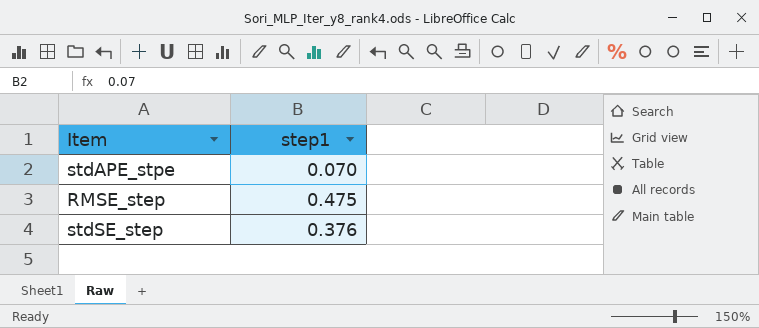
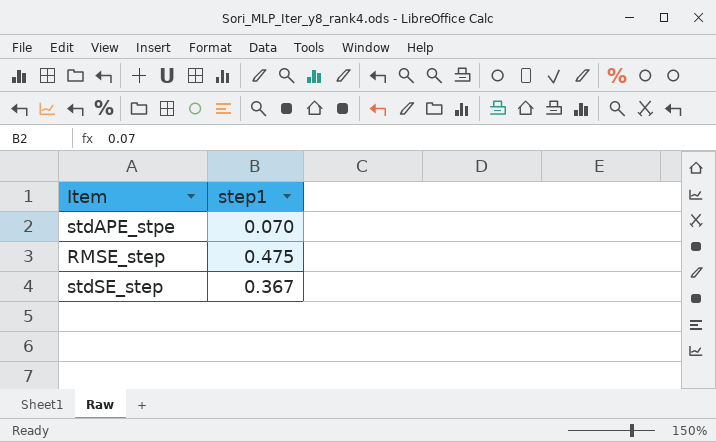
stdSE_step | step1: 0.376 -> 0.367

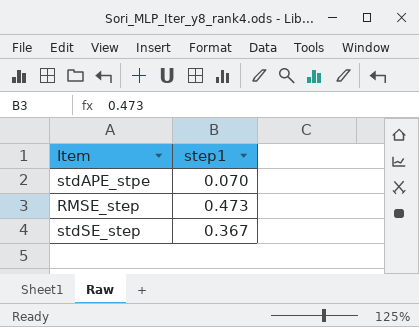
RMSE_step | step1: 0.475 -> 0.473

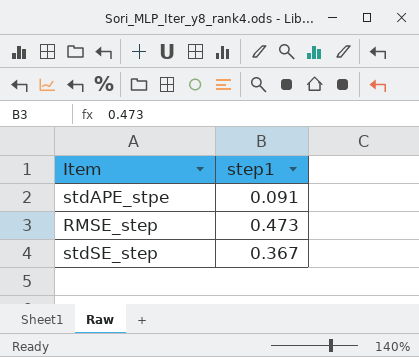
stdAPE_stpe | step1: 0.070 -> 0.091

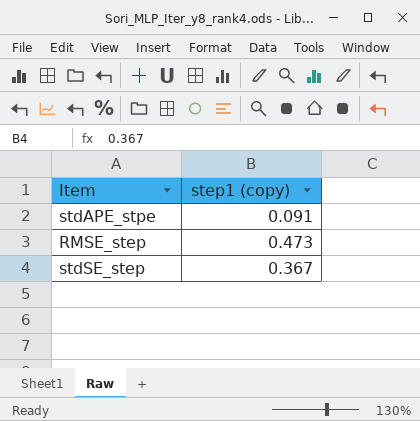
column name: step1 -> step1 (copy)

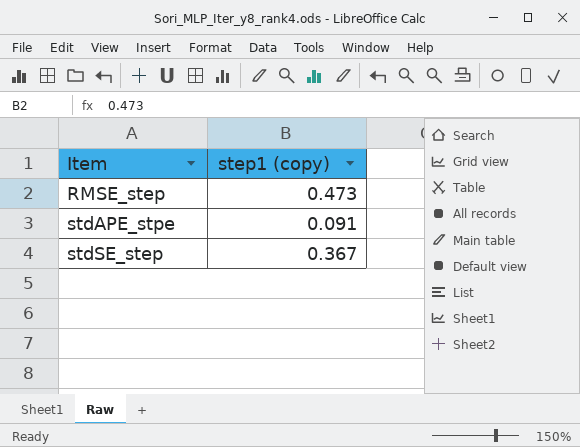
row order: none -> Item ascending

